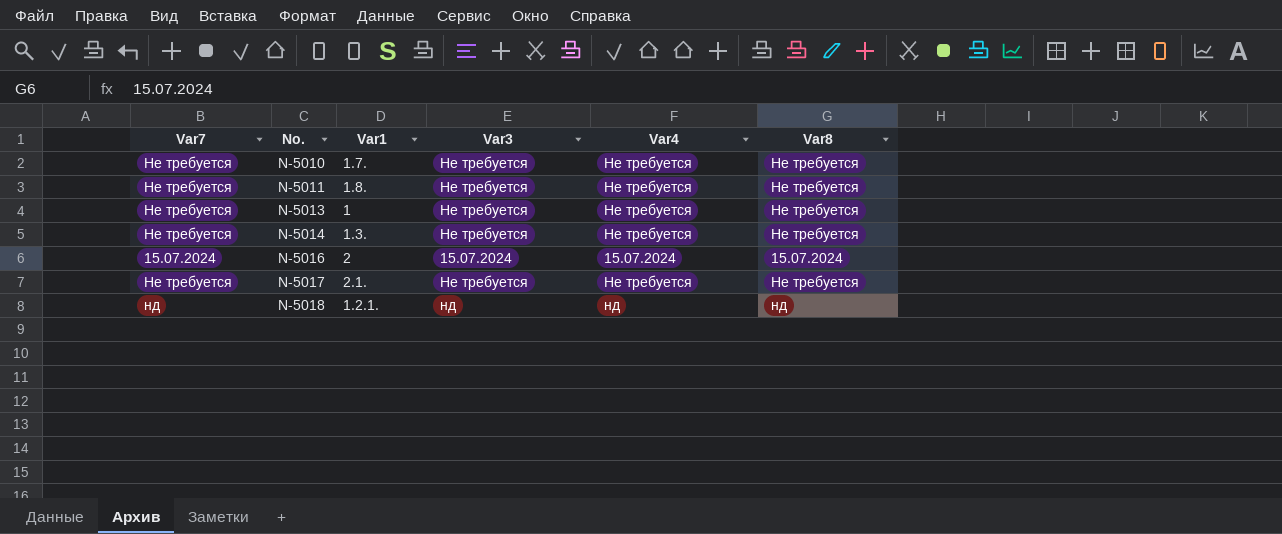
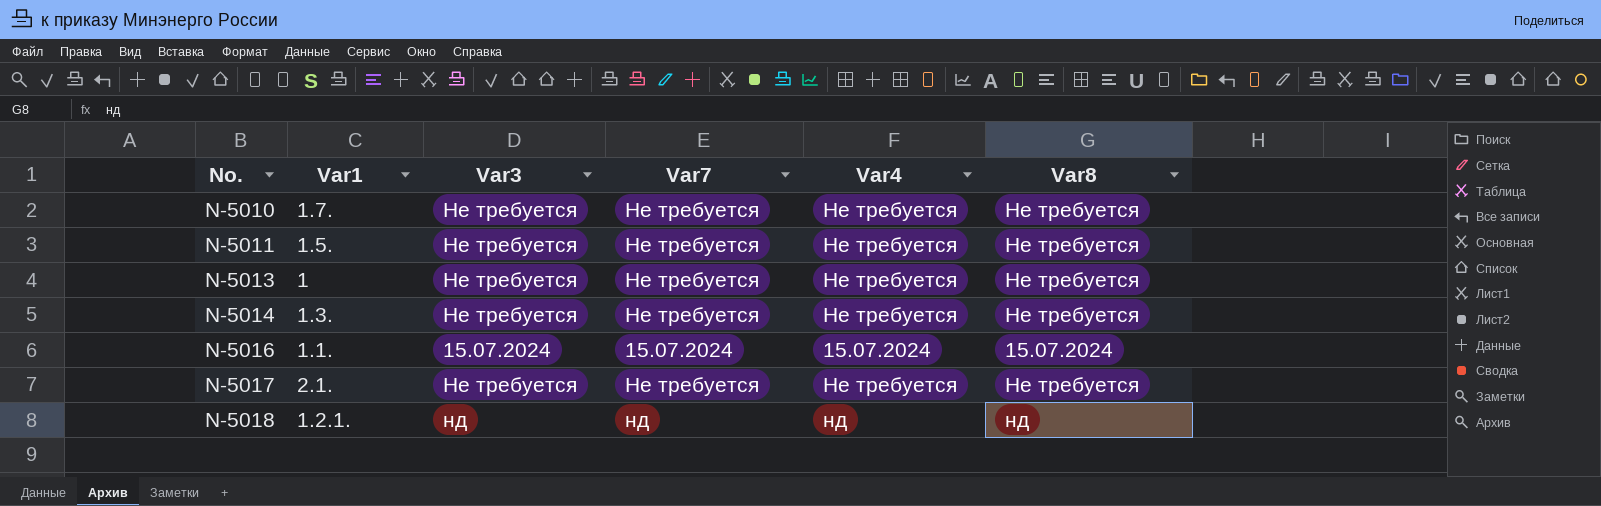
column Var7 | position: 1 -> 4
N-5011 | Var1: 1.8. -> 1.5.
N-5016 | Var1: 2 -> 1.1.

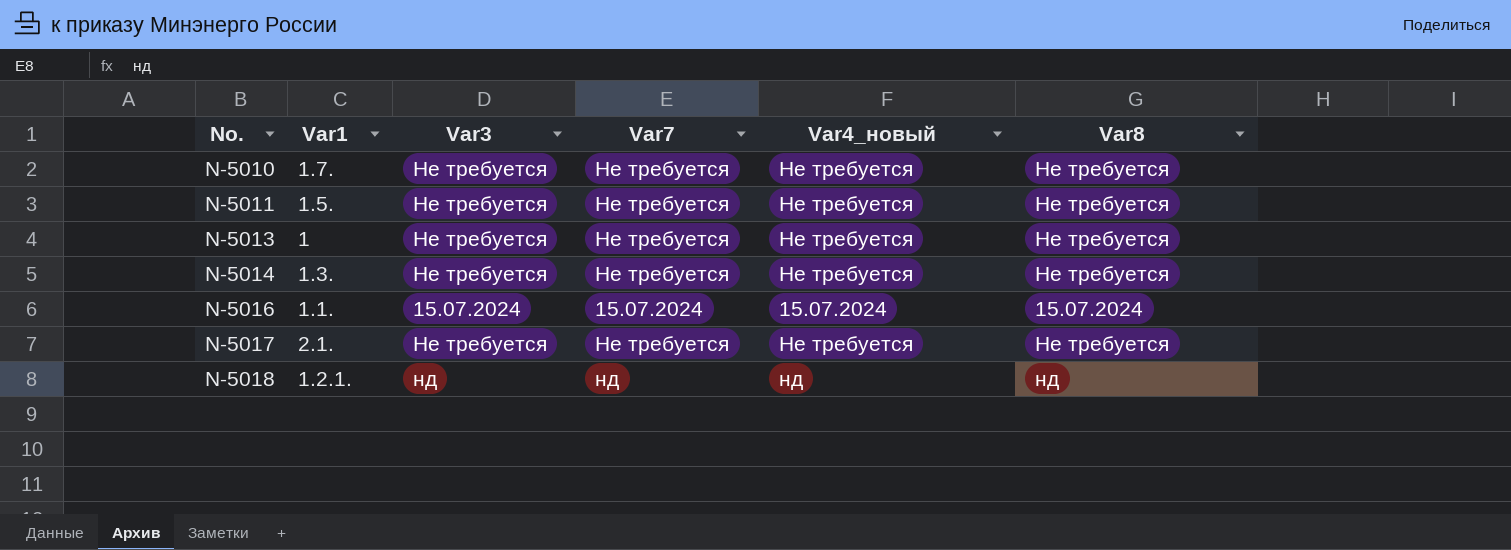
column name: Var4 -> Var4_новый

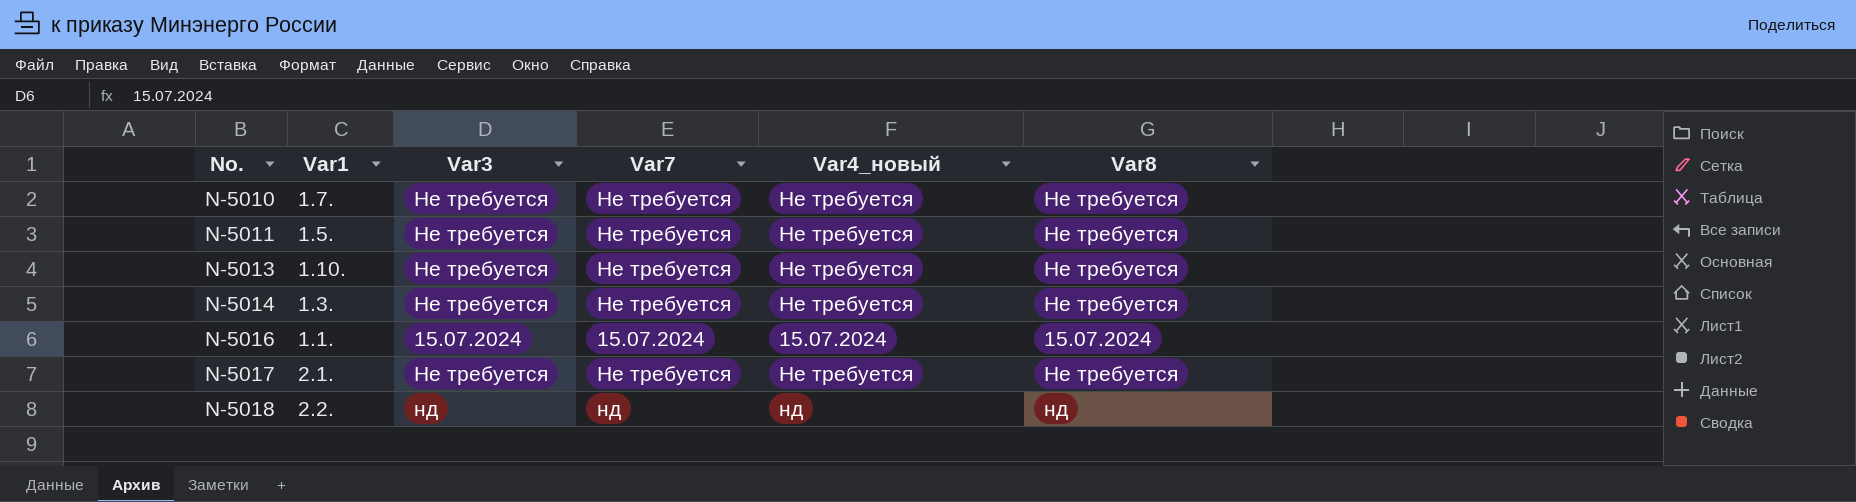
N-5013 | Var1: 1 -> 1.10.
N-5018 | Var1: 1.2.1. -> 2.2.

